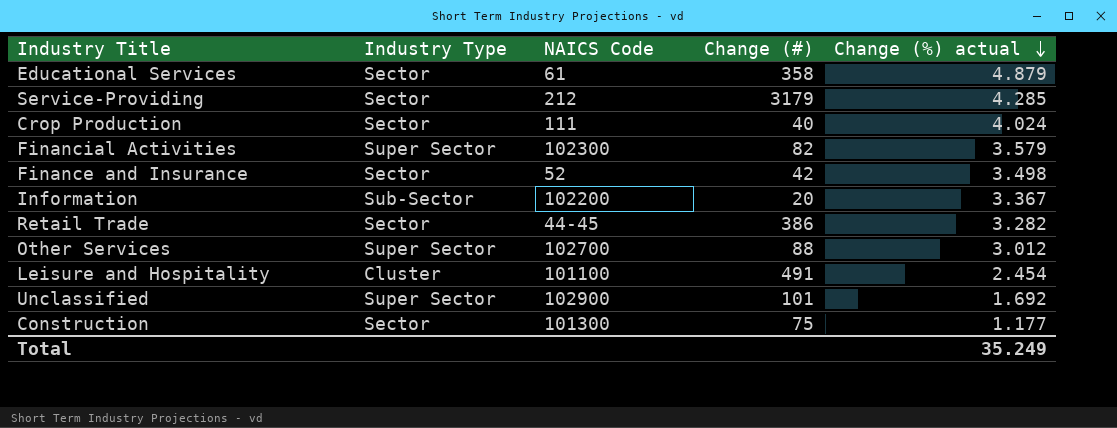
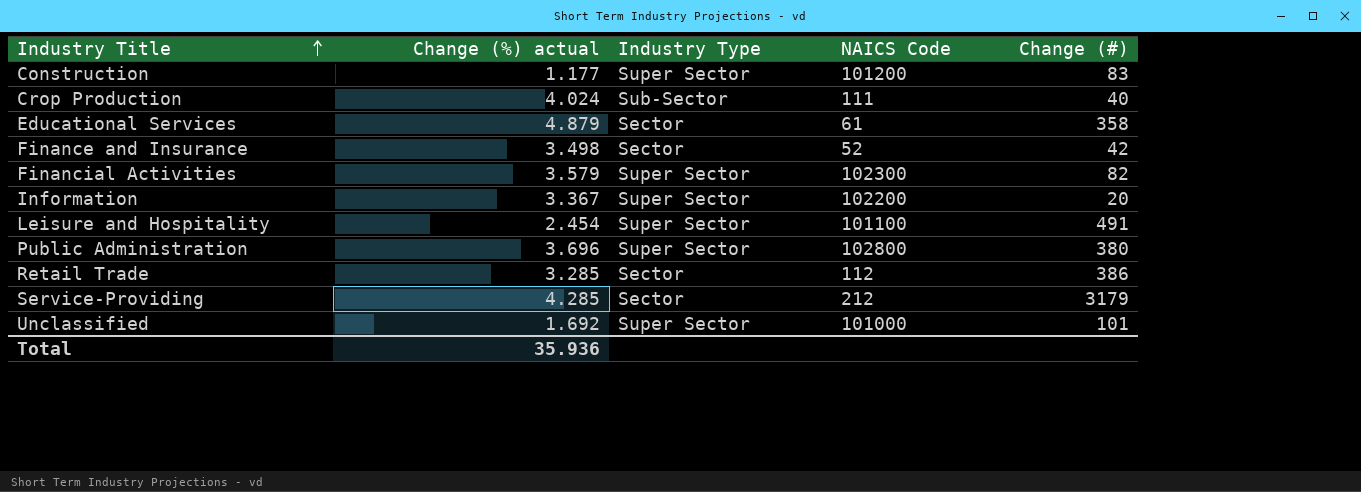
row order: Change (%) actual descending -> Industry Title ascending
column Change (%) actual | position: 5 -> 2
row Other Services: Super Sector | 102700 | 88 | 3.012 -> none
Construction | Industry Type: Sector -> Super Sector
Construction | NAICS Code: 101300 -> 101200
Construction | Change (#): 75 -> 83
Crop Production | Industry Type: Sector -> Sub-Sector
Information | Industry Type: Sub-Sector -> Super Sector
Leisure and Hospitality | Industry Type: Cluster -> Super Sector
row Public Administration: none -> 3.696 | Super Sector | 102800 | 380
Retail Trade | Change (%) actual: 3.282 -> 3.285
Retail Trade | NAICS Code: 44-45 -> 112
Unclassified | NAICS Code: 102900 -> 101000
Total | Change (%) actual: 35.249 -> 35.936

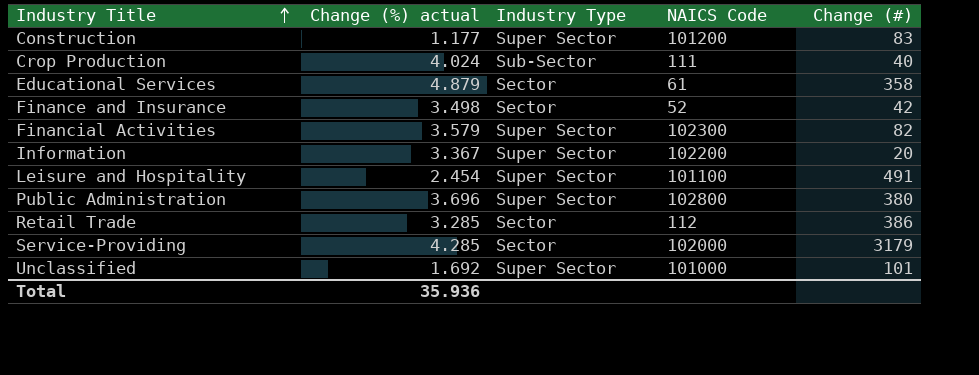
Service-Providing | NAICS Code: 212 -> 102000

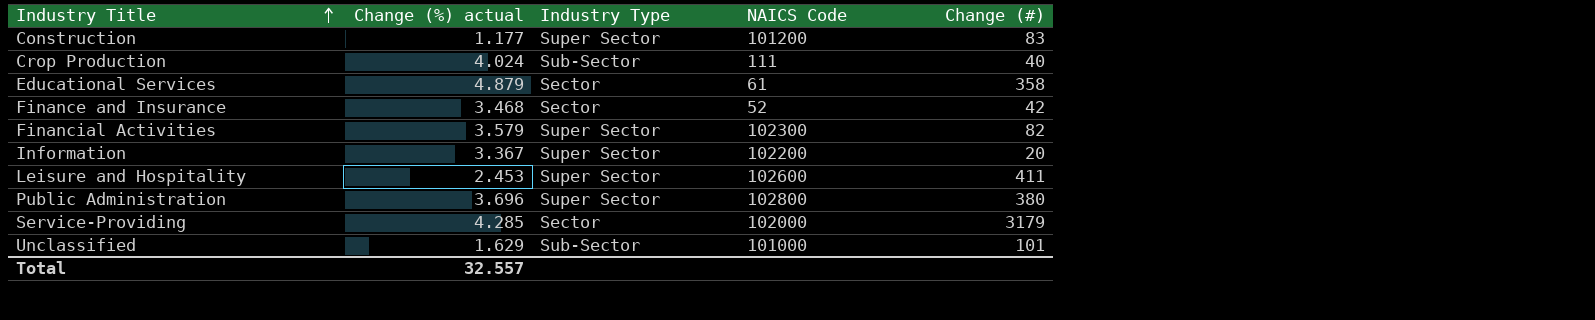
row Retail Trade: 3.285 | Sector | 112 | 386 -> none
Finance and Insurance | Change (%) actual: 3.498 -> 3.468
Leisure and Hospitality | Change (%) actual: 2.454 -> 2.453
Leisure and Hospitality | NAICS Code: 101100 -> 102600
Leisure and Hospitality | Change (#): 491 -> 411
Unclassified | Change (%) actual: 1.692 -> 1.629
Unclassified | Industry Type: Super Sector -> Sub-Sector
Total | Change (%) actual: 35.936 -> 32.557

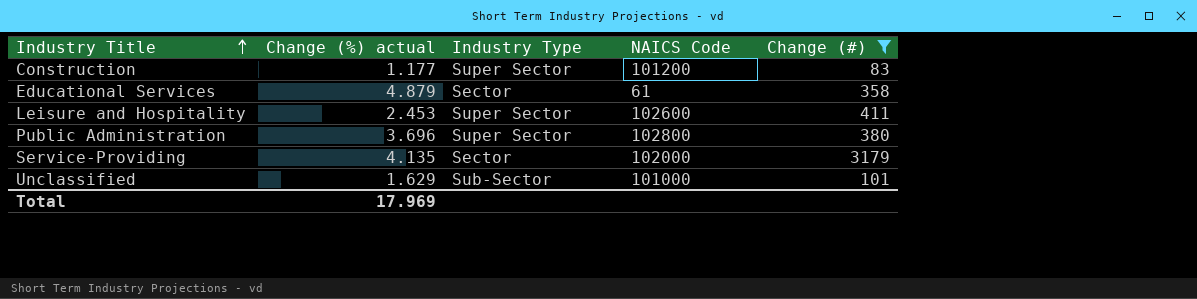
filter: none -> Change (#) >= 83
Service-Providing | Change (%) actual: 4.285 -> 4.135
Total | Change (%) actual: 32.557 -> 17.969

